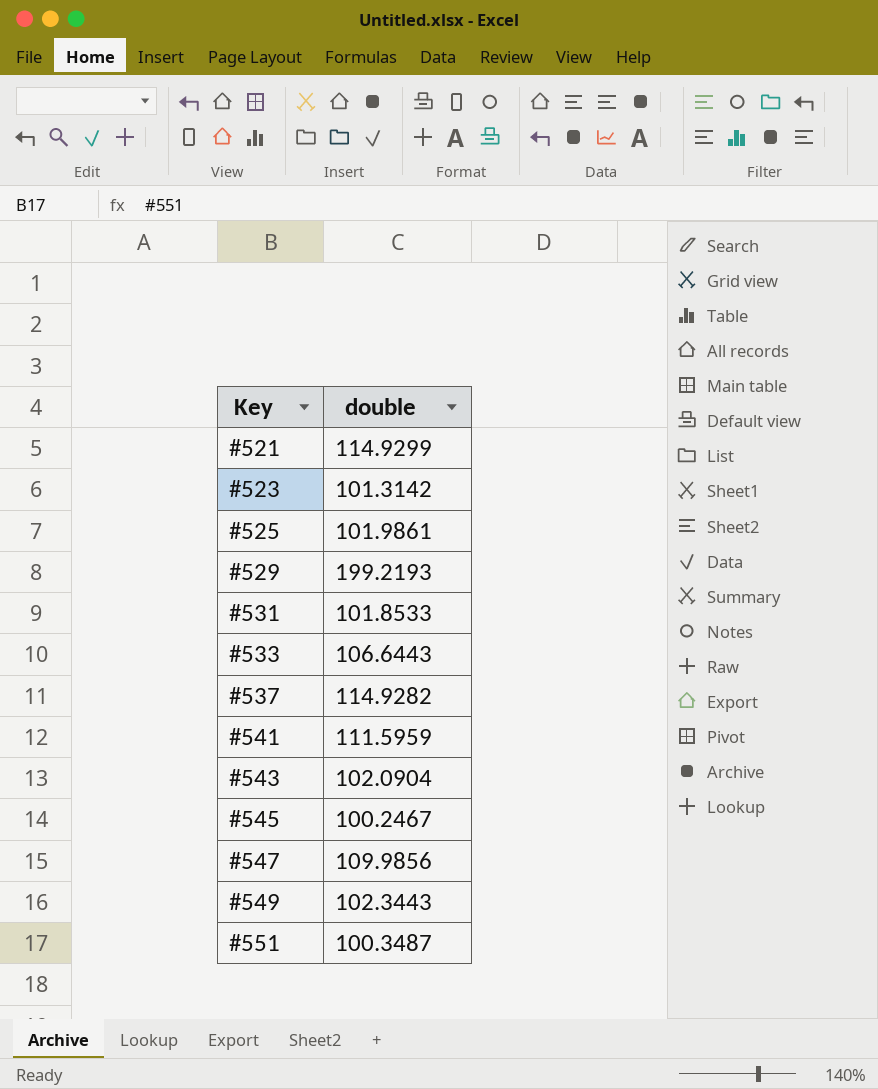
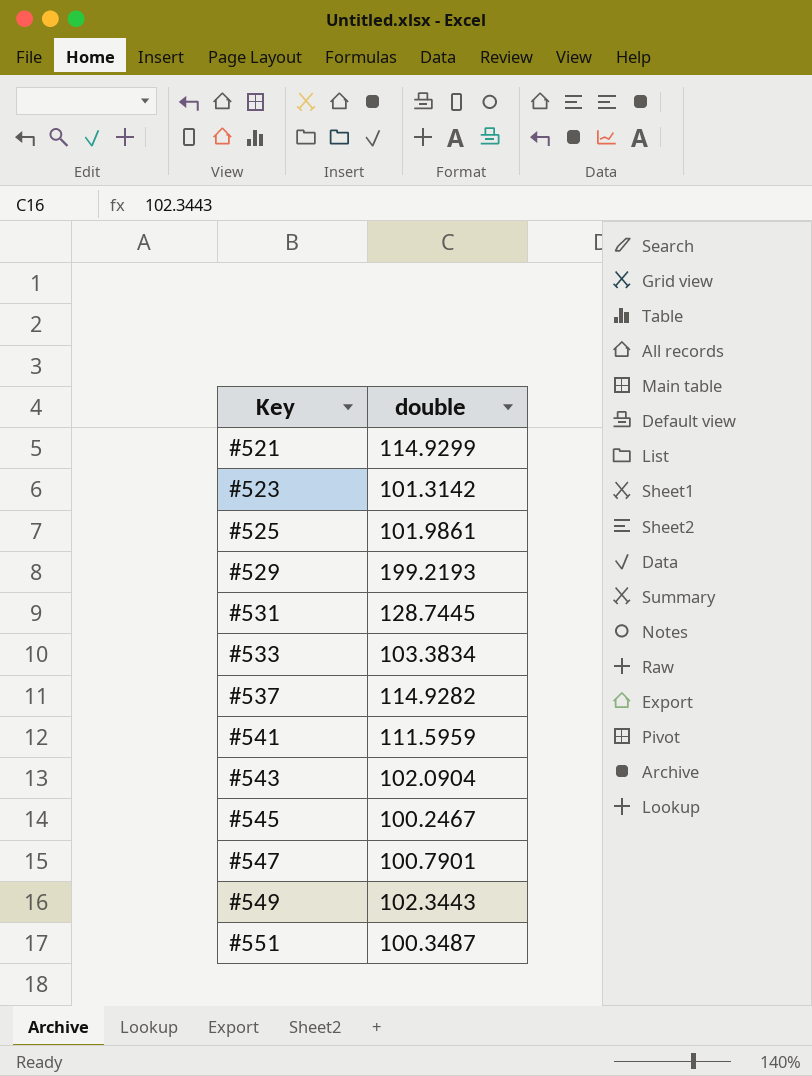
#531 | double: 101.8533 -> 128.7445
#533 | double: 106.6443 -> 103.3834
#547 | double: 109.9856 -> 100.7901

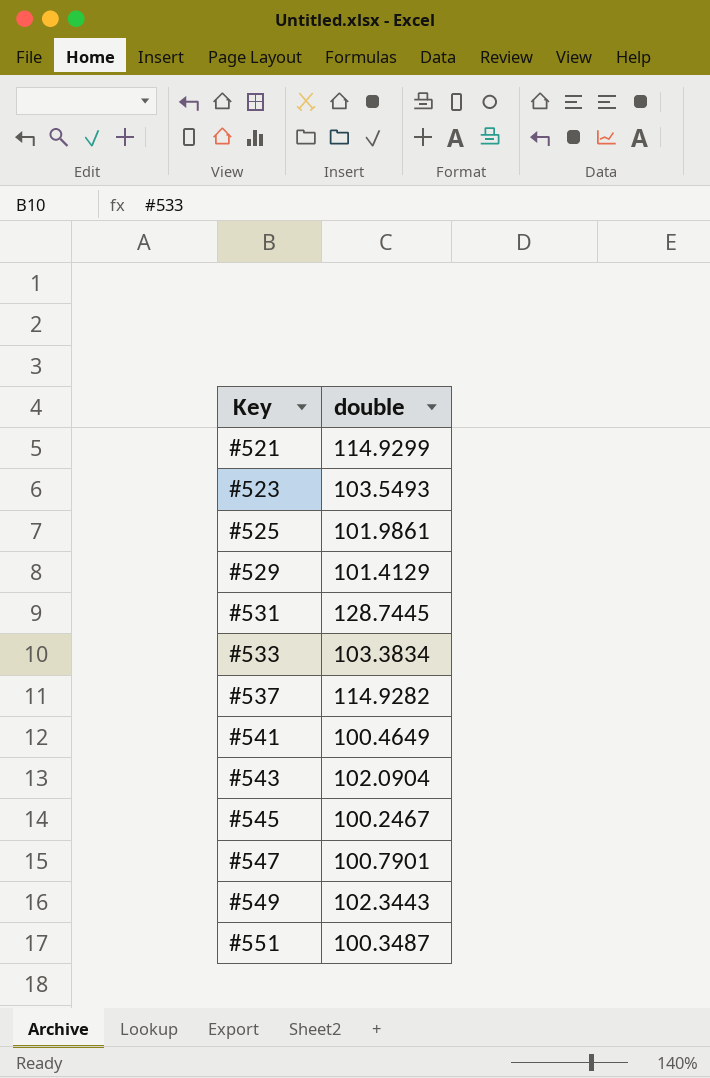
#523 | double: 101.3142 -> 103.5493
#529 | double: 199.2193 -> 101.4129
#541 | double: 111.5959 -> 100.4649

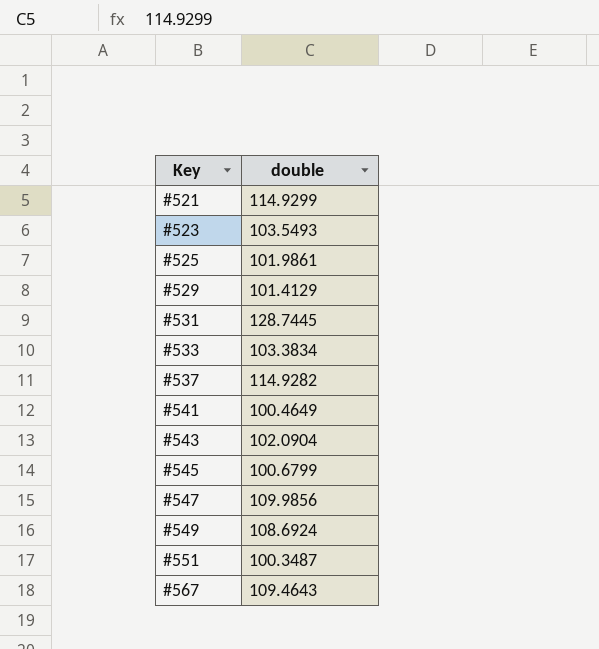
#545 | double: 100.2467 -> 100.6799
#547 | double: 100.7901 -> 109.9856
#549 | double: 102.3443 -> 108.6924
row #567: none -> 109.4643

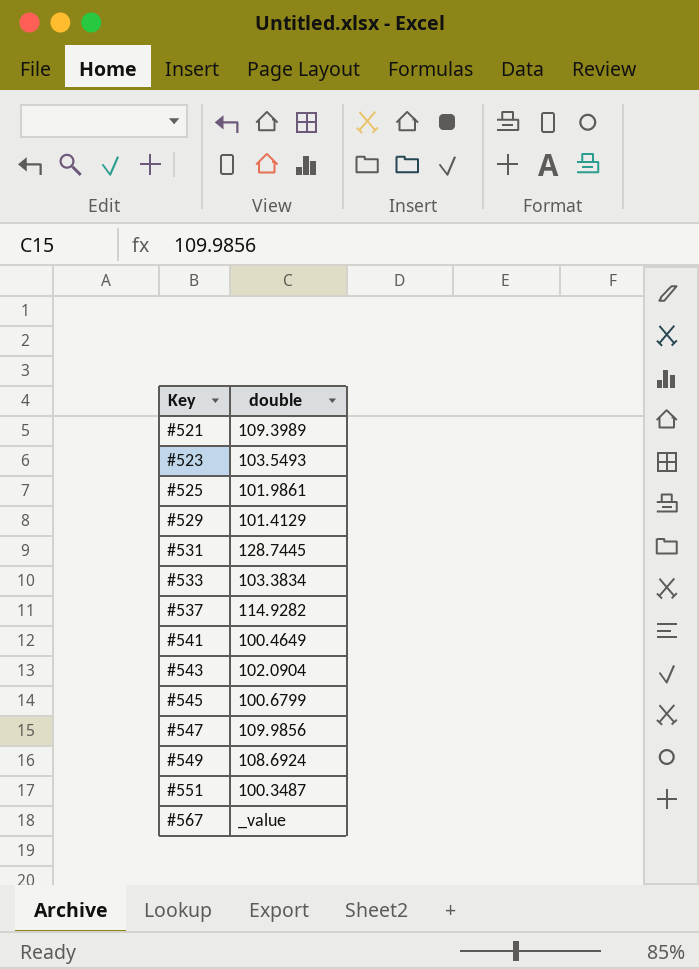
#521 | double: 114.9299 -> 109.3989
#567 | double: 109.4643 -> _value

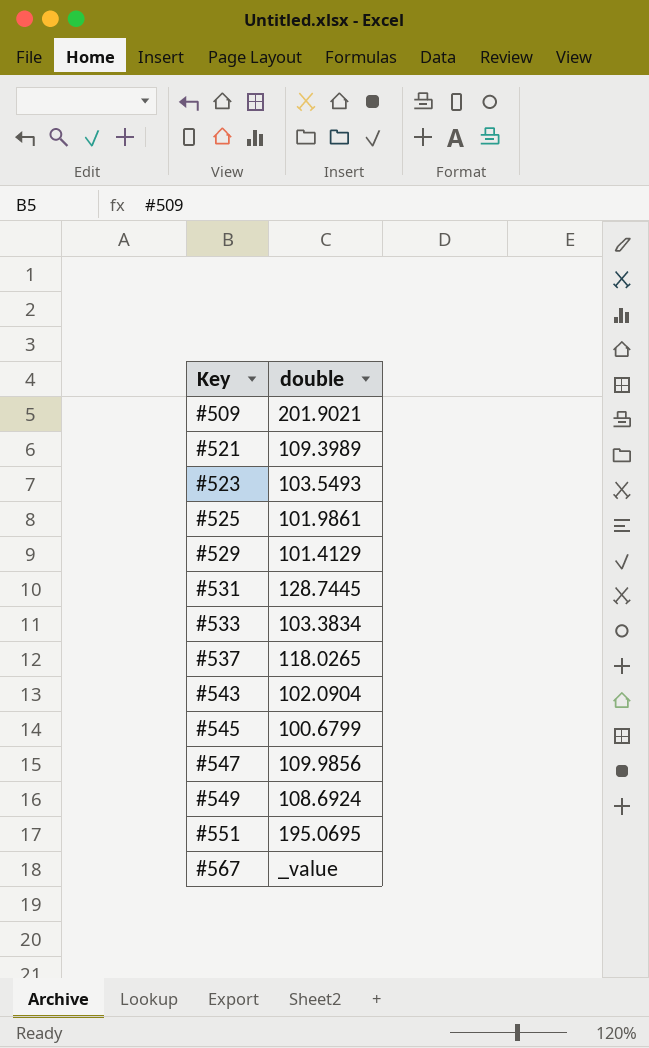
row #541: 100.4649 -> none
row #509: none -> 201.9021
#537 | double: 114.9282 -> 118.0265
#551 | double: 100.3487 -> 195.0695

